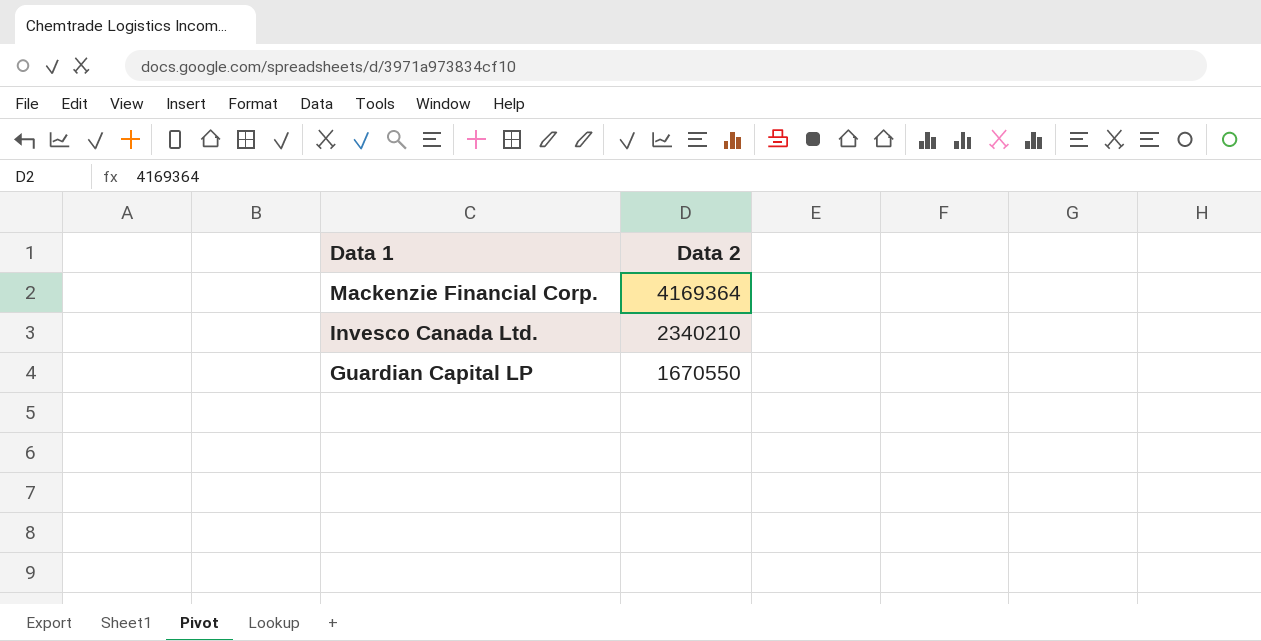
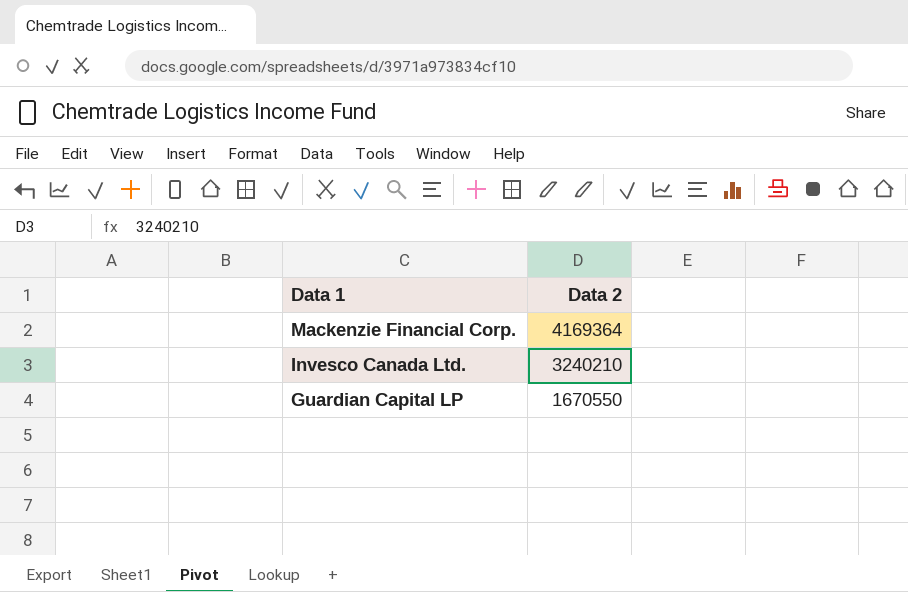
Invesco Canada Ltd. | Data 2: 2340210 -> 3240210

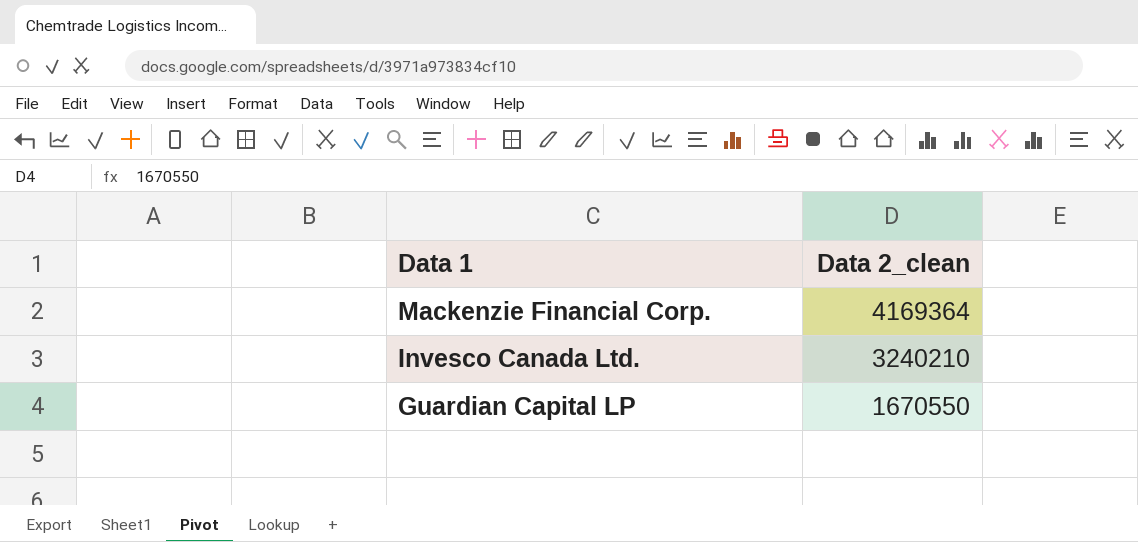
column name: Data 2 -> Data 2_clean

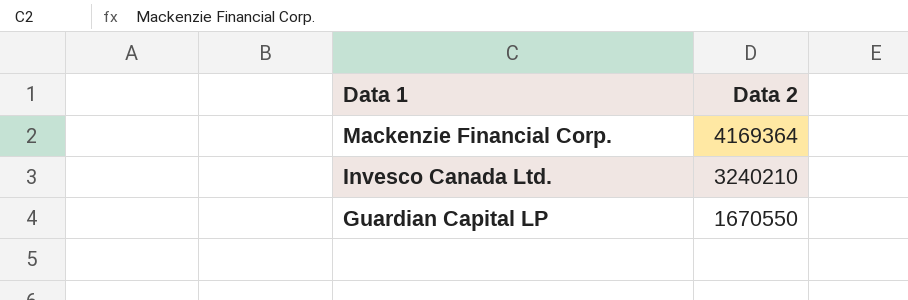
column name: Data 2_clean -> Data 2

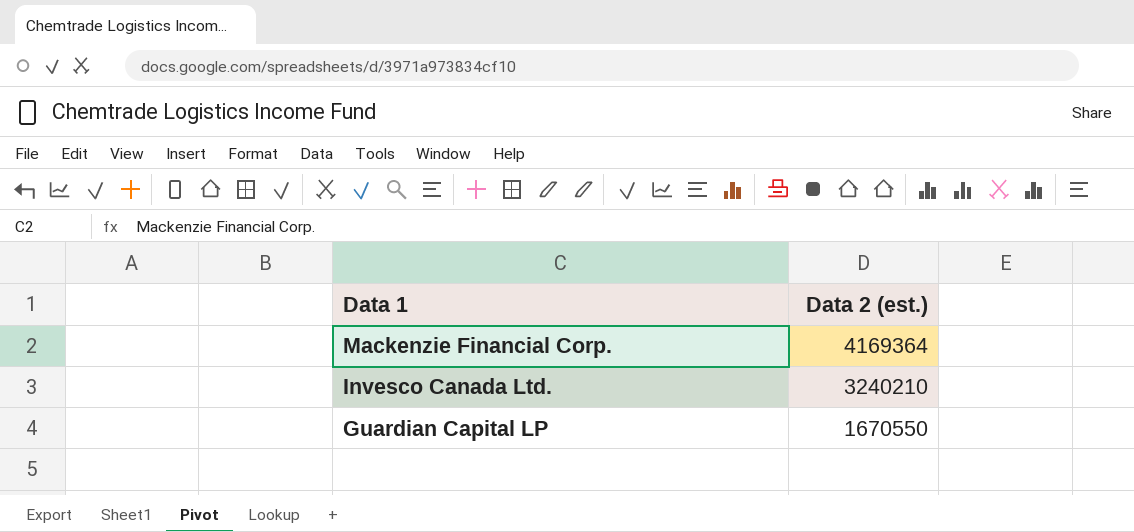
column name: Data 2 -> Data 2 (est.)

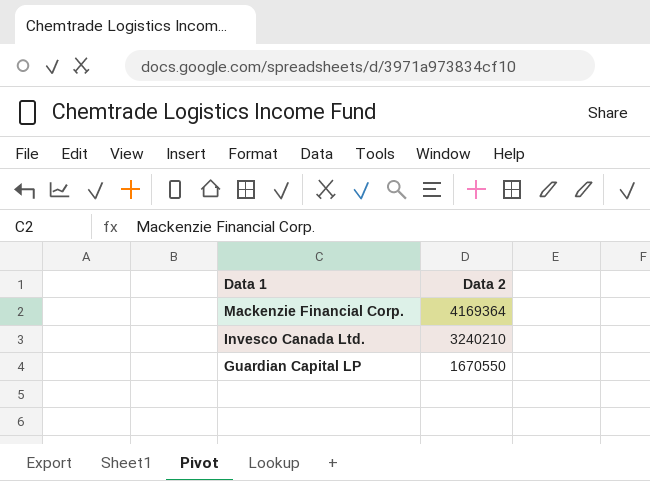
column name: Data 2 (est.) -> Data 2

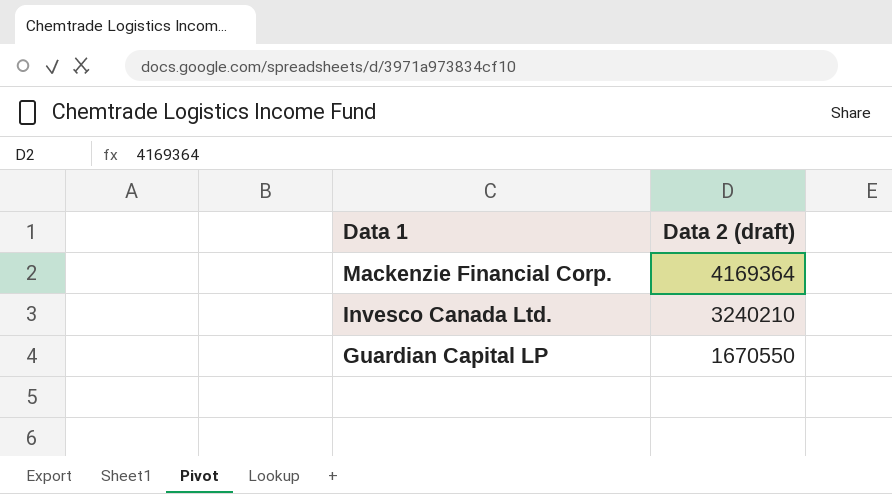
column name: Data 2 -> Data 2 (draft)

